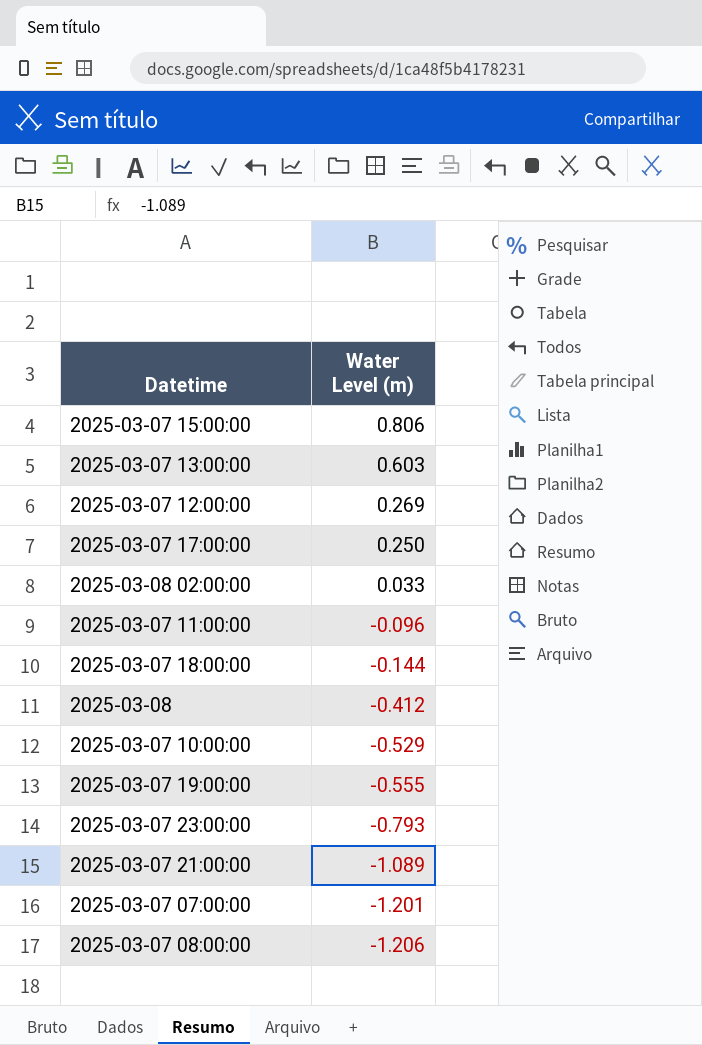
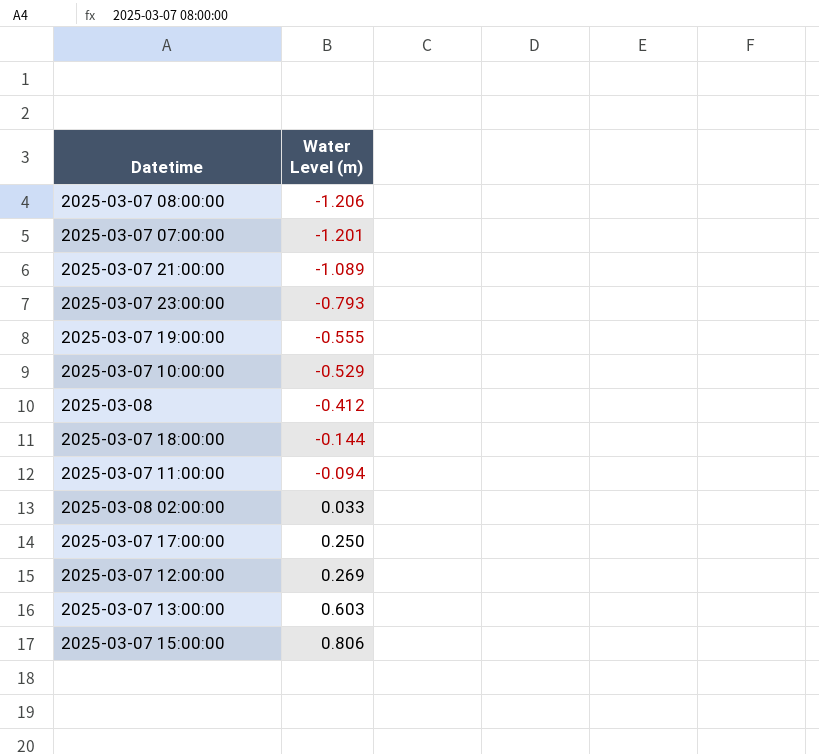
row order: Water Level (m) descending -> Water Level (m) ascending
2025-03-07 11:00:00 | Water Level (m): -0.096 -> -0.094

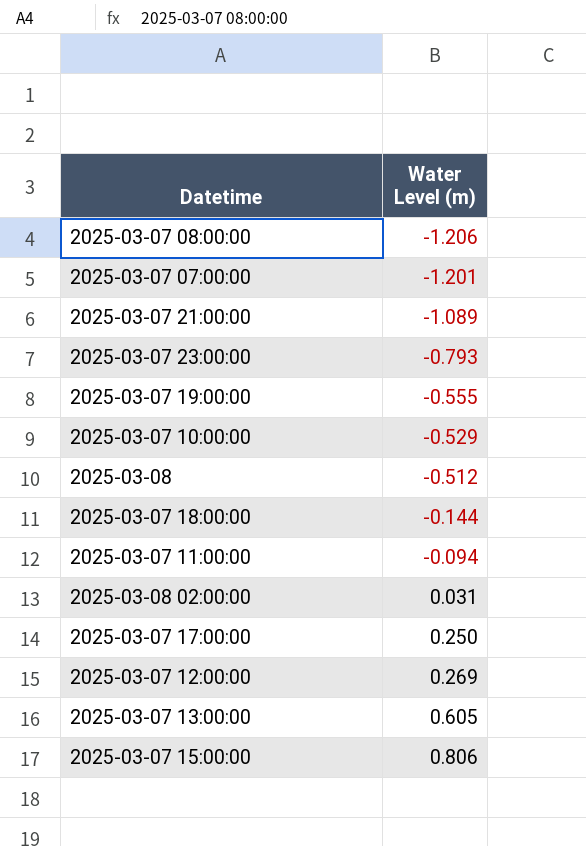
2025-03-08 | Water Level (m): -0.412 -> -0.512
2025-03-08 02:00:00 | Water Level (m): 0.033 -> 0.031
2025-03-07 13:00:00 | Water Level (m): 0.603 -> 0.605

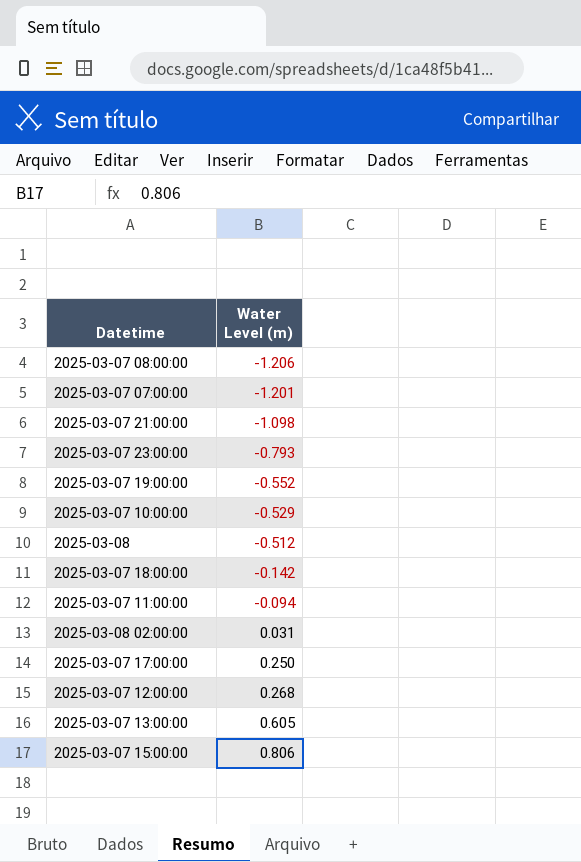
2025-03-07 21:00:00 | Water Level (m): -1.089 -> -1.098
2025-03-07 19:00:00 | Water Level (m): -0.555 -> -0.552
2025-03-07 18:00:00 | Water Level (m): -0.144 -> -0.142
2025-03-07 12:00:00 | Water Level (m): 0.269 -> 0.268

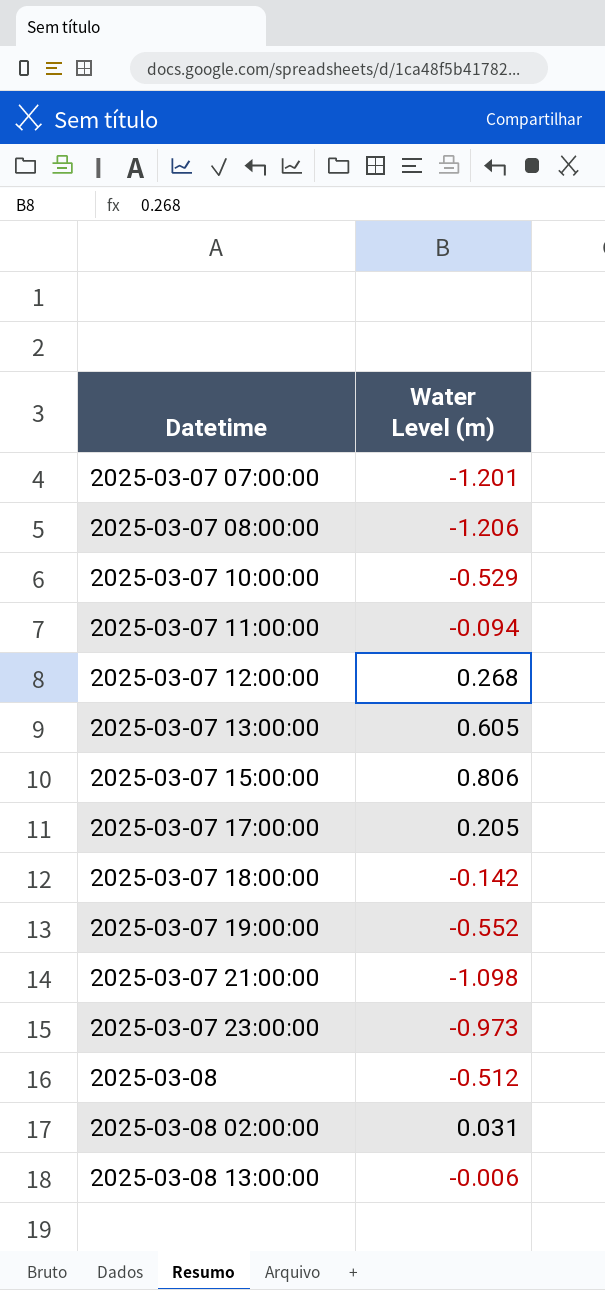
row order: Water Level (m) ascending -> Datetime ascending
2025-03-07 17:00:00 | Water Level (m): 0.250 -> 0.205
2025-03-07 23:00:00 | Water Level (m): -0.793 -> -0.973
row 2025-03-08 13:00:00: none -> -0.006

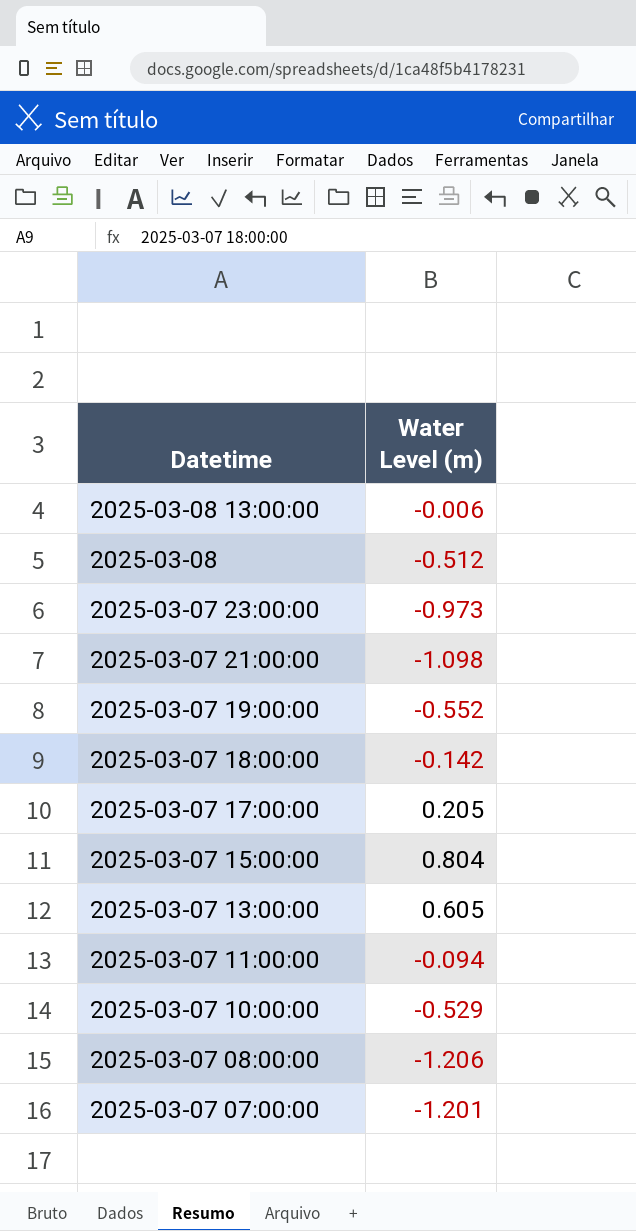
row order: Datetime ascending -> Datetime descending
row 2025-03-07 12:00:00: 0.268 -> none
row 2025-03-08 02:00:00: 0.031 -> none
2025-03-07 15:00:00 | Water Level (m): 0.806 -> 0.804

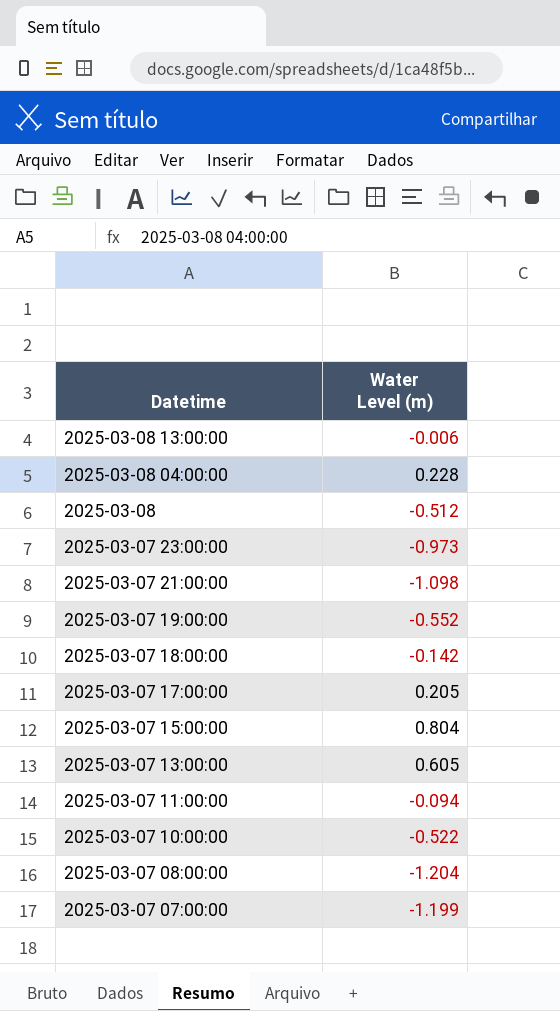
row 2025-03-08 04:00:00: none -> 0.228
2025-03-07 10:00:00 | Water Level (m): -0.529 -> -0.522
2025-03-07 08:00:00 | Water Level (m): -1.206 -> -1.204
2025-03-07 07:00:00 | Water Level (m): -1.201 -> -1.199

